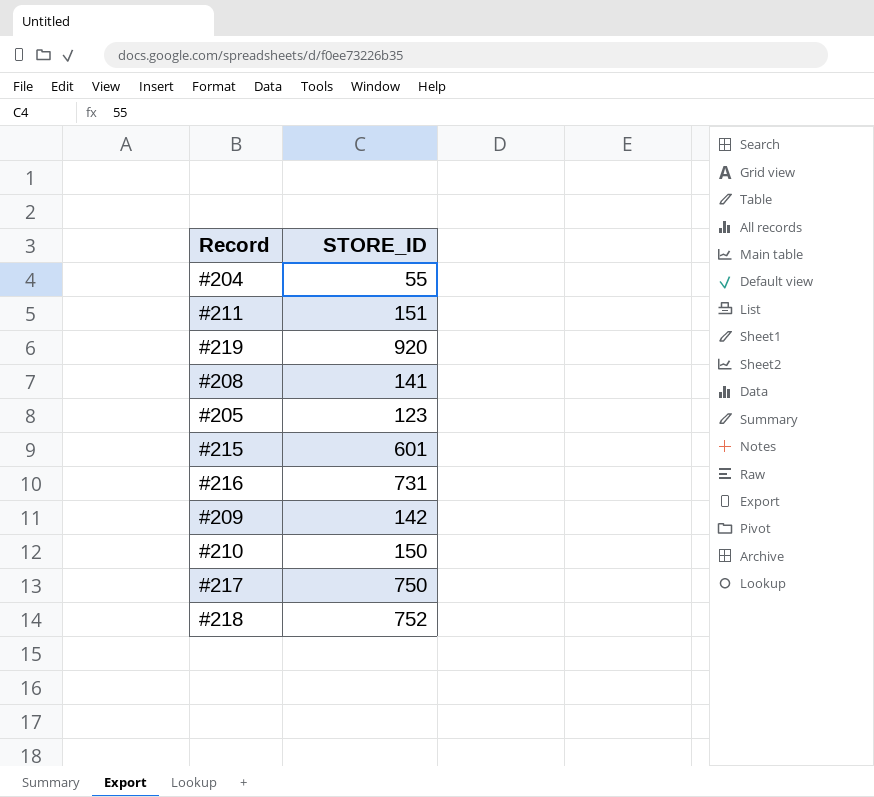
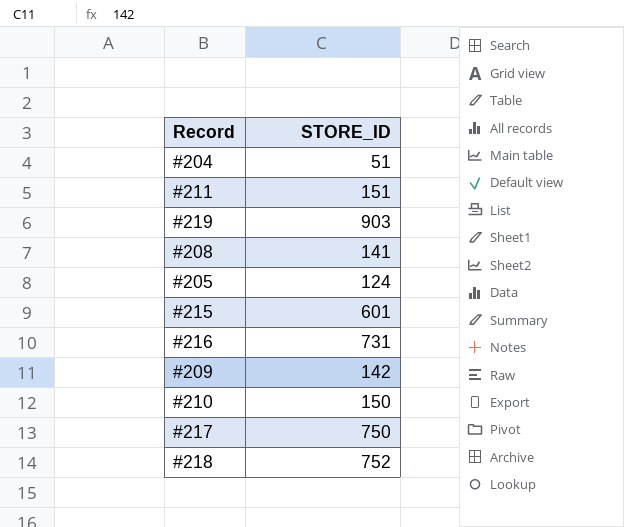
#204 | STORE_ID: 55 -> 51
#219 | STORE_ID: 920 -> 903
#205 | STORE_ID: 123 -> 124

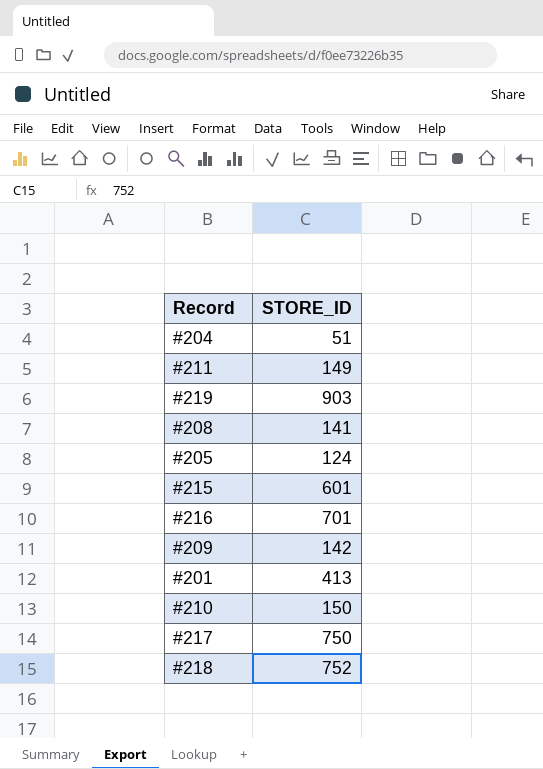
#211 | STORE_ID: 151 -> 149
#216 | STORE_ID: 731 -> 701
row #201: none -> 413

